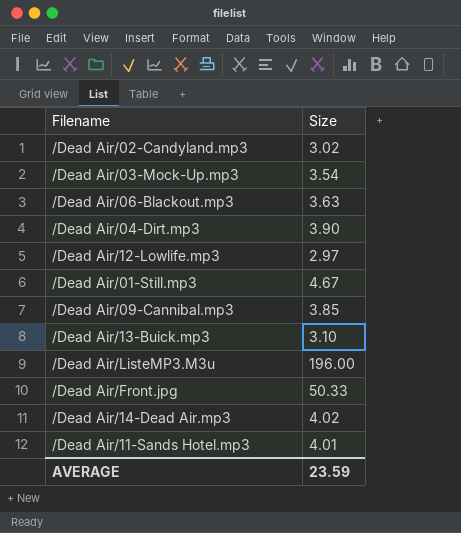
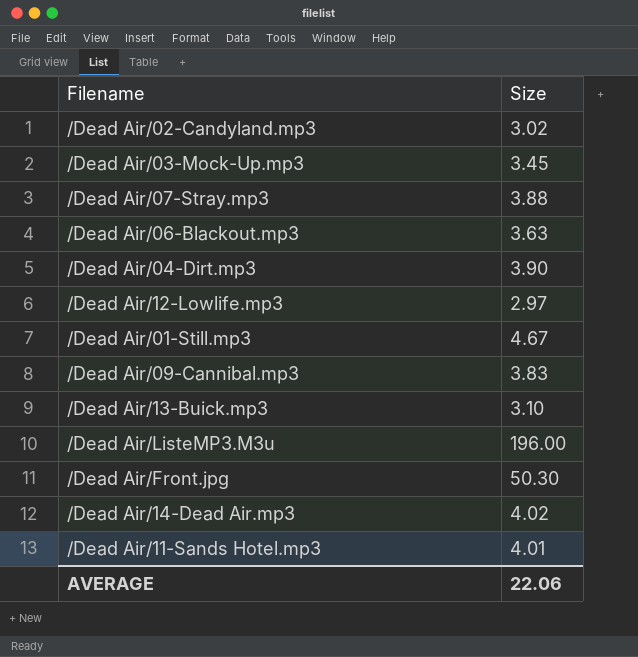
/Dead Air/03-Mock-Up.mp3 | Size: 3.54 -> 3.45
row /Dead Air/07-Stray.mp3: none -> 3.88
/Dead Air/09-Cannibal.mp3 | Size: 3.85 -> 3.83
/Dead Air/Front.jpg | Size: 50.33 -> 50.30
AVERAGE | Size: 23.59 -> 22.06

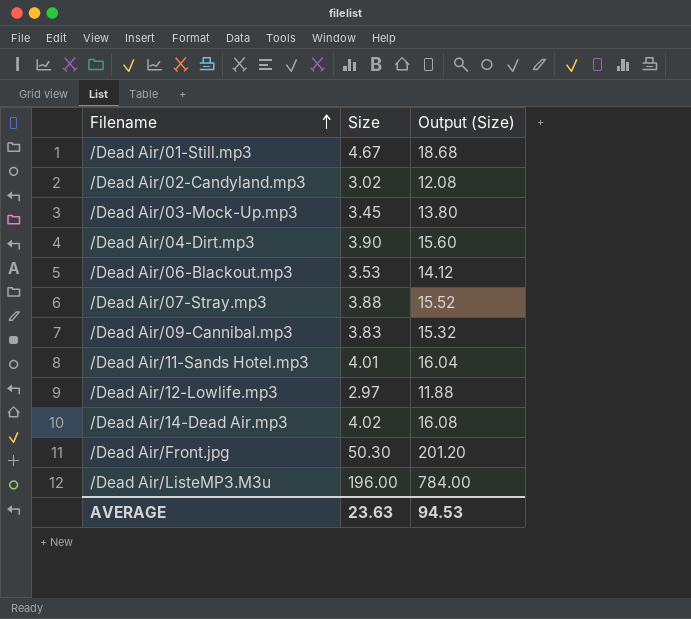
row order: none -> Filename ascending
column Output (Size) | formula: none -> [Size] * 4
row /Dead Air/13-Buick.mp3: 3.10 -> none
/Dead Air/06-Blackout.mp3 | Size: 3.63 -> 3.53
AVERAGE | Size: 22.06 -> 23.63

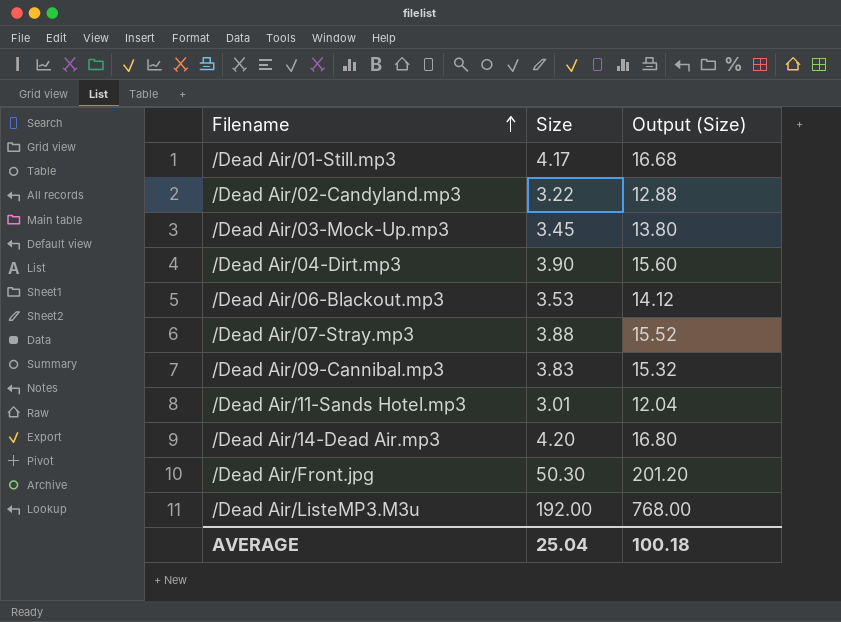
row /Dead Air/12-Lowlife.mp3: 2.97 | 11.88 -> none
/Dead Air/01-Still.mp3 | Size: 4.67 -> 4.17
/Dead Air/01-Still.mp3 | Output (Size): 18.68 -> 16.68
/Dead Air/02-Candyland.mp3 | Size: 3.02 -> 3.22
/Dead Air/02-Candyland.mp3 | Output (Size): 12.08 -> 12.88
/Dead Air/11-Sands Hotel.mp3 | Size: 4.01 -> 3.01
/Dead Air/11-Sands Hotel.mp3 | Output (Size): 16.04 -> 12.04
/Dead Air/14-Dead Air.mp3 | Size: 4.02 -> 4.20
/Dead Air/14-Dead Air.mp3 | Output (Size): 16.08 -> 16.80
/Dead Air/ListeMP3.M3u | Size: 196.00 -> 192.00
/Dead Air/ListeMP3.M3u | Output (Size): 784.00 -> 768.00
AVERAGE | Size: 23.63 -> 25.04
AVERAGE | Output (Size): 94.53 -> 100.18

